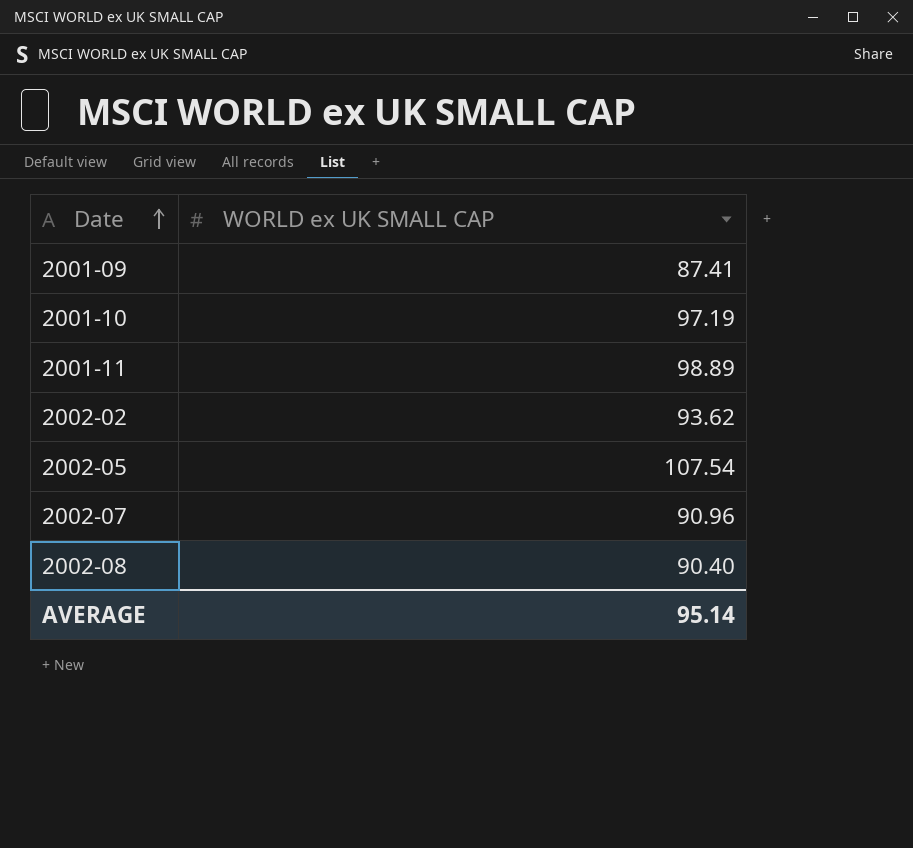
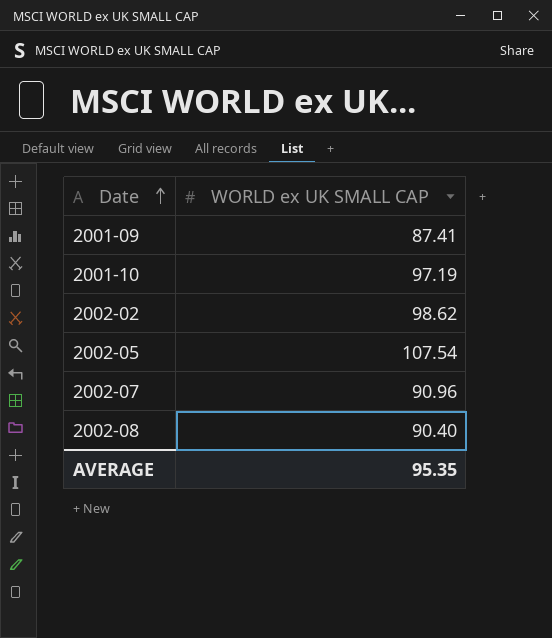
row 2001-11: 98.89 -> none
2002-02 | WORLD ex UK SMALL CAP: 93.62 -> 98.62
AVERAGE | WORLD ex UK SMALL CAP: 95.14 -> 95.35

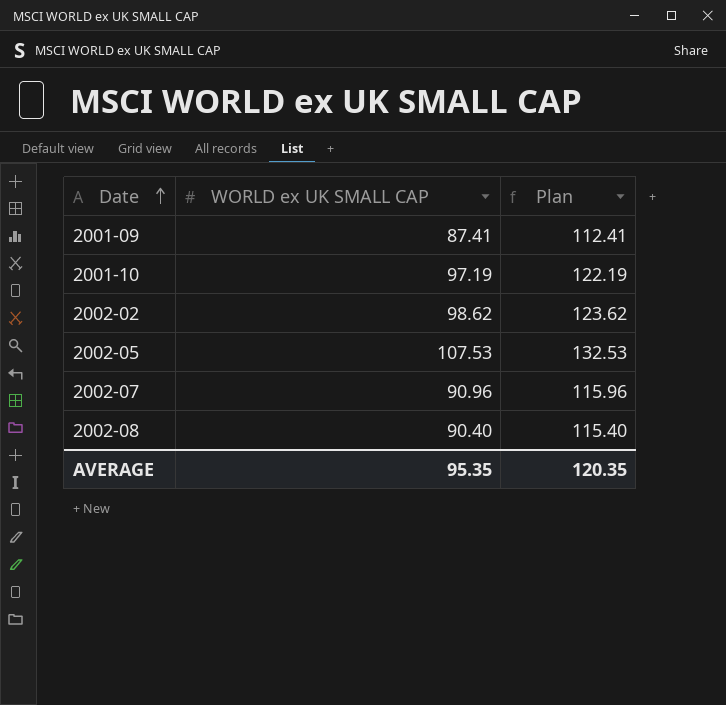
column Plan | formula: none -> [WORLD ex UK SMALL CAP] + 25
2002-05 | WORLD ex UK SMALL CAP: 107.54 -> 107.53

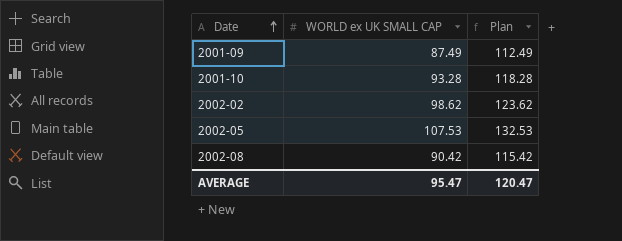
row 2002-07: 90.96 | 115.96 -> none
2001-09 | WORLD ex UK SMALL CAP: 87.41 -> 87.49
2001-09 | Plan: 112.41 -> 112.49
2001-10 | WORLD ex UK SMALL CAP: 97.19 -> 93.28
2001-10 | Plan: 122.19 -> 118.28
2002-08 | WORLD ex UK SMALL CAP: 90.40 -> 90.42
2002-08 | Plan: 115.40 -> 115.42
AVERAGE | WORLD ex UK SMALL CAP: 95.35 -> 95.47
AVERAGE | Plan: 120.35 -> 120.47

